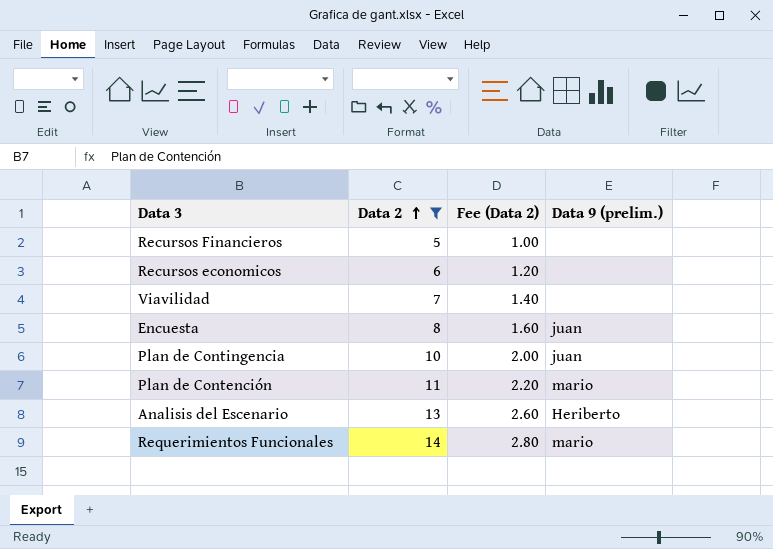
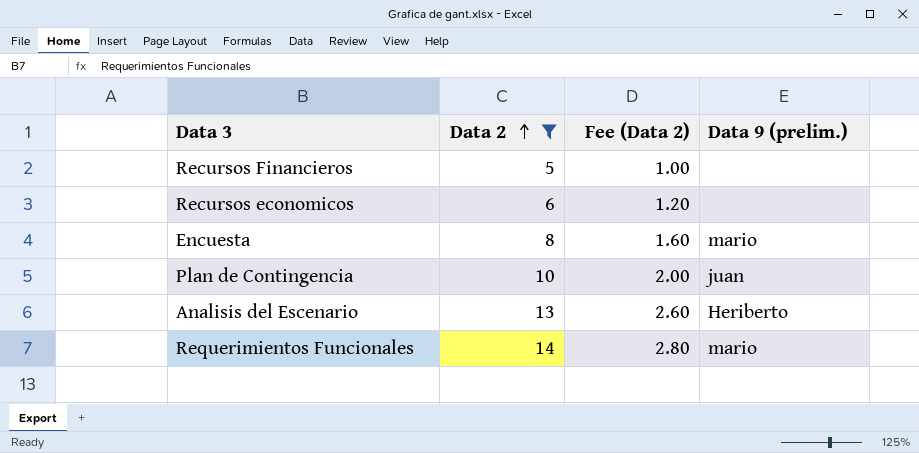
row Viavilidad: 7 | 1.40 | none -> none
row Plan de Contención: 11 | 2.20 | mario -> none
Encuesta | Data 9 (prelim.): juan -> mario

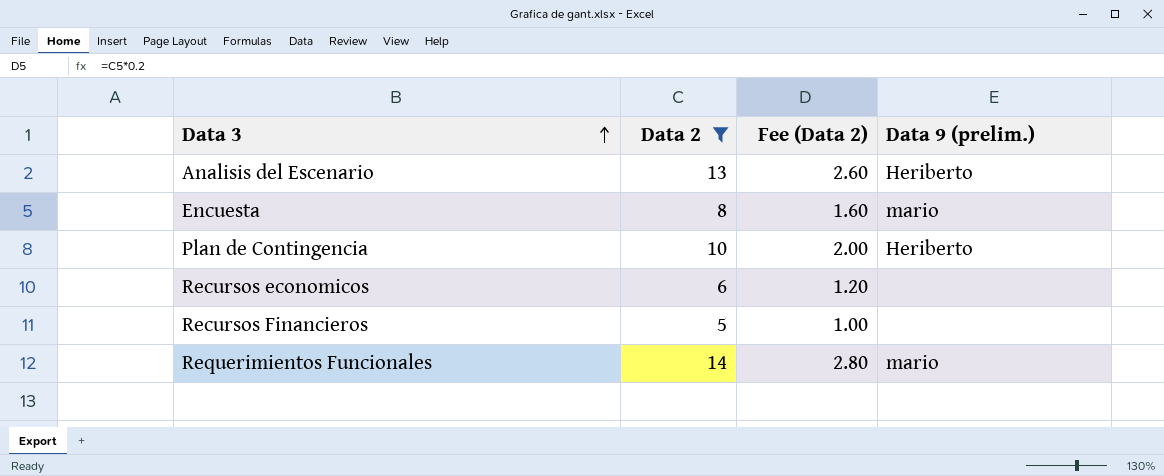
row order: Data 2 ascending -> Data 3 ascending
Plan de Contingencia | Data 9 (prelim.): juan -> Heriberto

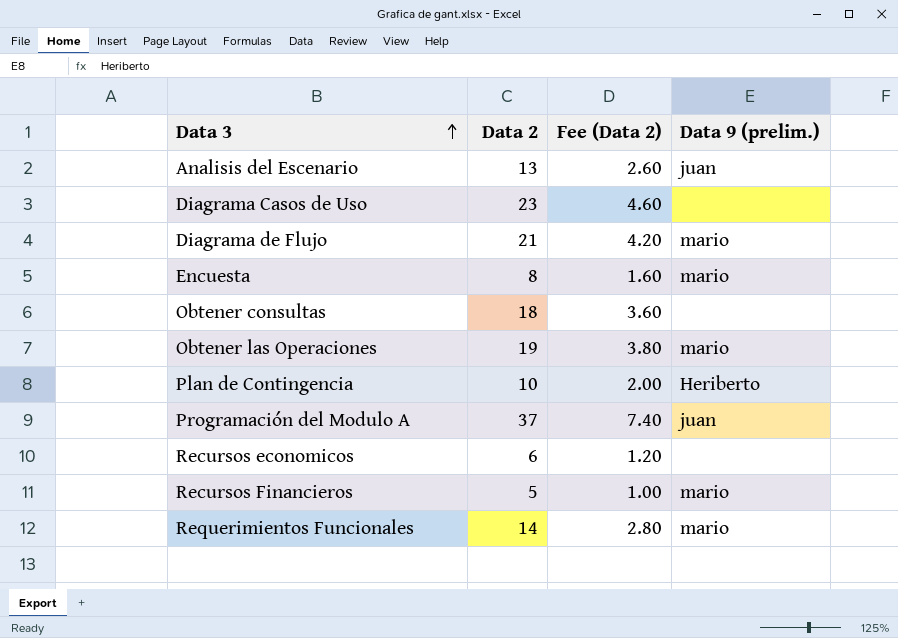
filter: Data 2 <= 14 -> none
Analisis del Escenario | Data 9 (prelim.): Heriberto -> juan
Recursos Financieros | Data 9 (prelim.): none -> mario

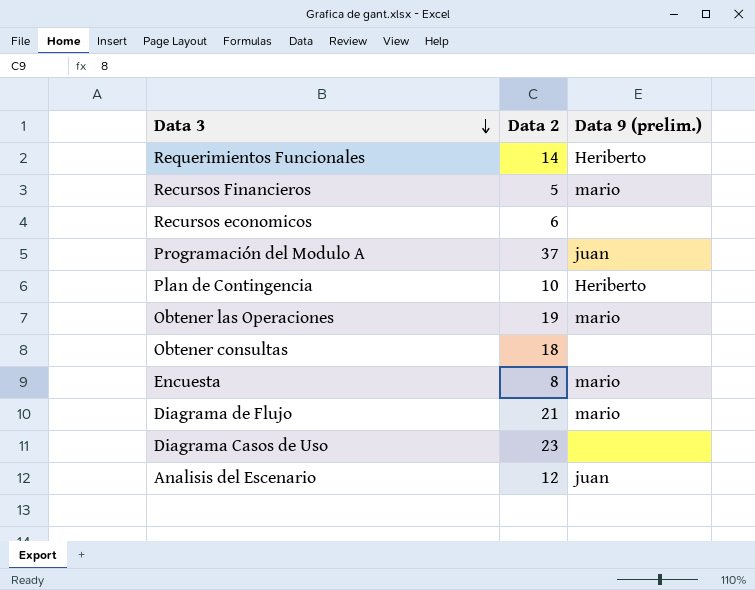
row order: Data 3 ascending -> Data 3 descending
column Fee (Data 2) | formula: [Data 2] * 0.2 -> none
Requerimientos Funcionales | Data 9 (prelim.): mario -> Heriberto
Analisis del Escenario | Data 2: 13 -> 12

